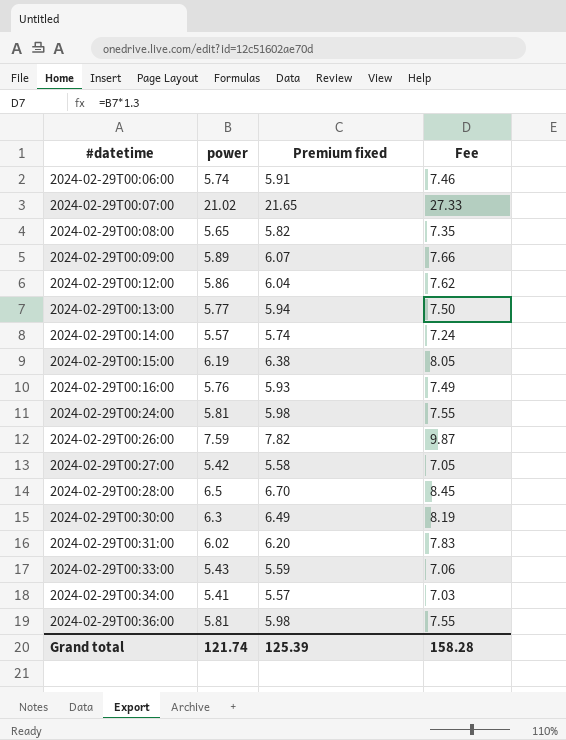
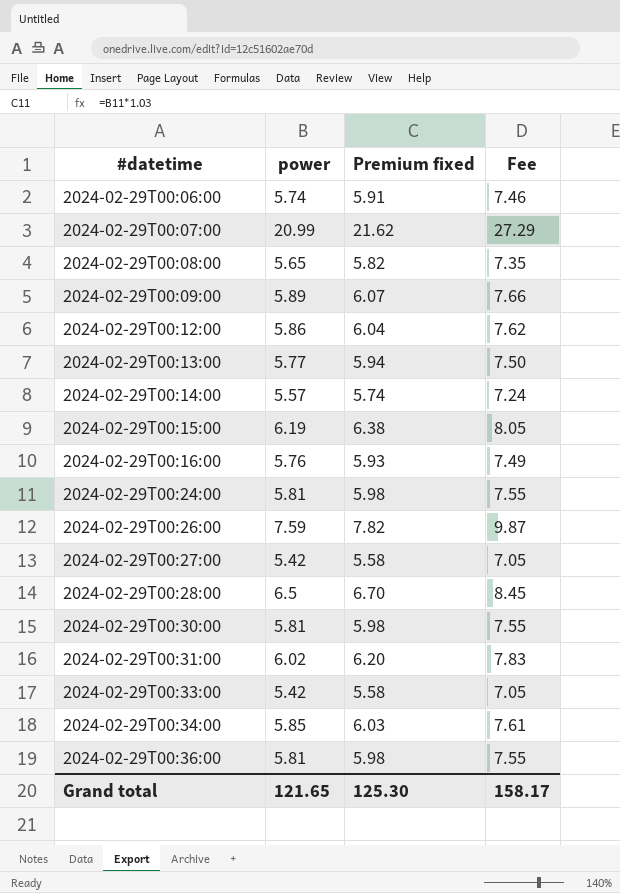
2024-02-29T00:07:00 | power: 21.02 -> 20.99
2024-02-29T00:07:00 | Premium fixed: 21.65 -> 21.62
2024-02-29T00:07:00 | Fee: 27.33 -> 27.29
2024-02-29T00:30:00 | power: 6.3 -> 5.81
2024-02-29T00:30:00 | Premium fixed: 6.49 -> 5.98
2024-02-29T00:30:00 | Fee: 8.19 -> 7.55
2024-02-29T00:33:00 | power: 5.43 -> 5.42
2024-02-29T00:33:00 | Premium fixed: 5.59 -> 5.58
2024-02-29T00:33:00 | Fee: 7.06 -> 7.05
2024-02-29T00:34:00 | power: 5.41 -> 5.85
2024-02-29T00:34:00 | Premium fixed: 5.57 -> 6.03
2024-02-29T00:34:00 | Fee: 7.03 -> 7.61
Grand total | power: 121.74 -> 121.65
Grand total | Premium fixed: 125.39 -> 125.30
Grand total | Fee: 158.28 -> 158.17

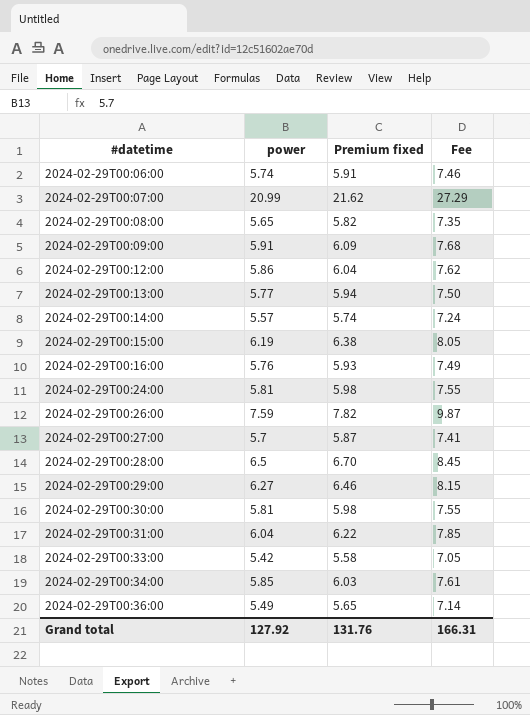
2024-02-29T00:09:00 | power: 5.89 -> 5.91
2024-02-29T00:09:00 | Premium fixed: 6.07 -> 6.09
2024-02-29T00:09:00 | Fee: 7.66 -> 7.68
2024-02-29T00:27:00 | power: 5.42 -> 5.7
2024-02-29T00:27:00 | Premium fixed: 5.58 -> 5.87
2024-02-29T00:27:00 | Fee: 7.05 -> 7.41
row 2024-02-29T00:29:00: none -> 6.27 | 6.46 | 8.15
2024-02-29T00:31:00 | power: 6.02 -> 6.04
2024-02-29T00:31:00 | Premium fixed: 6.20 -> 6.22
2024-02-29T00:31:00 | Fee: 7.83 -> 7.85
2024-02-29T00:36:00 | power: 5.81 -> 5.49
2024-02-29T00:36:00 | Premium fixed: 5.98 -> 5.65
2024-02-29T00:36:00 | Fee: 7.55 -> 7.14
Grand total | power: 121.65 -> 127.92
Grand total | Premium fixed: 125.30 -> 131.76
Grand total | Fee: 158.17 -> 166.31

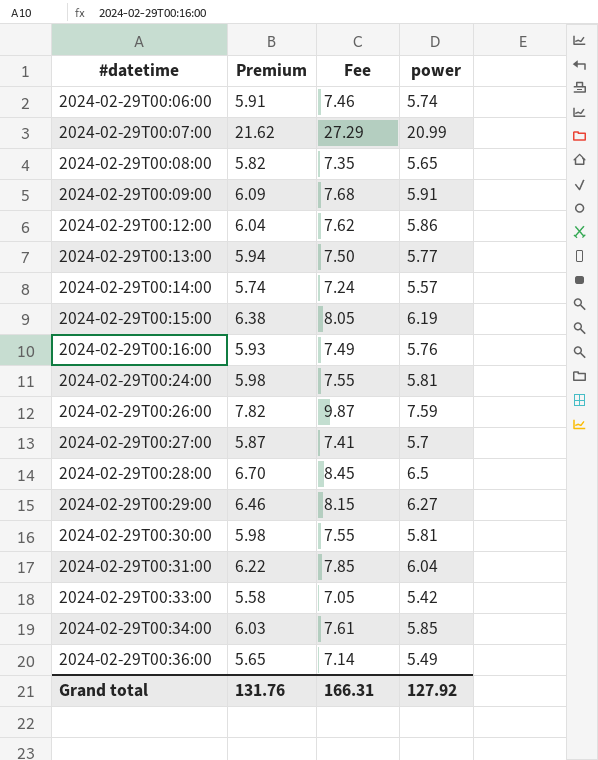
column name: Premium fixed -> Premium
column power | position: 2 -> 4

